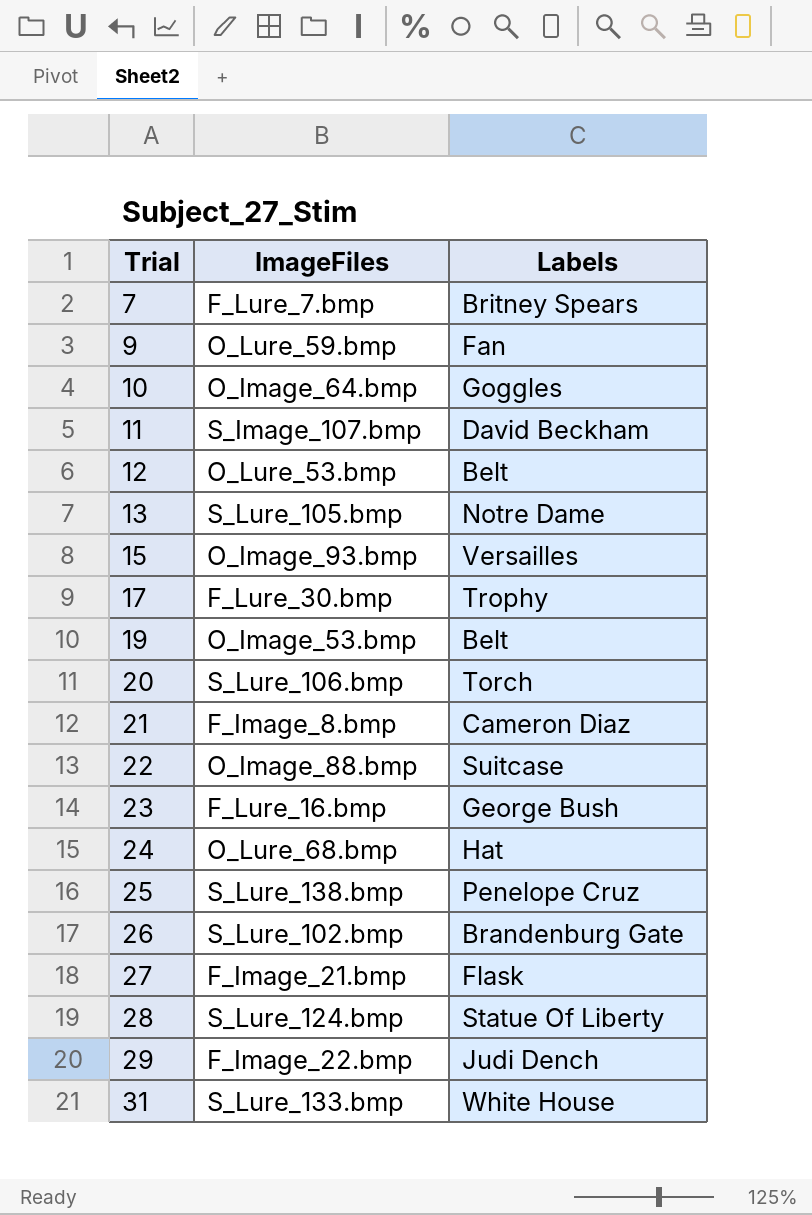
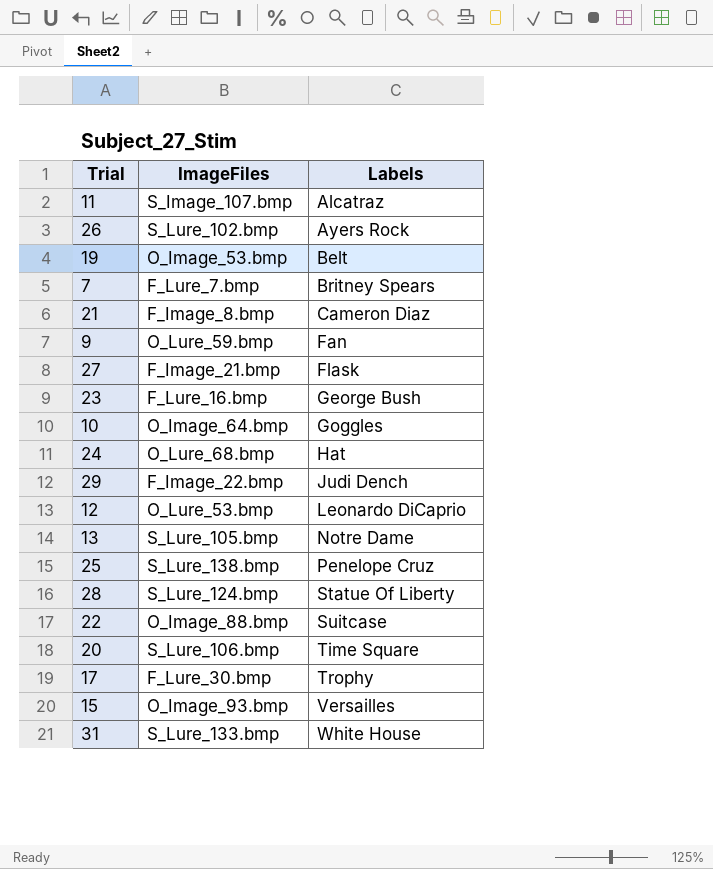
row order: Trial ascending -> Labels ascending
11 | Labels: David Beckham -> Alcatraz
26 | Labels: Brandenburg Gate -> Ayers Rock
12 | Labels: Belt -> Leonardo DiCaprio
20 | Labels: Torch -> Time Square

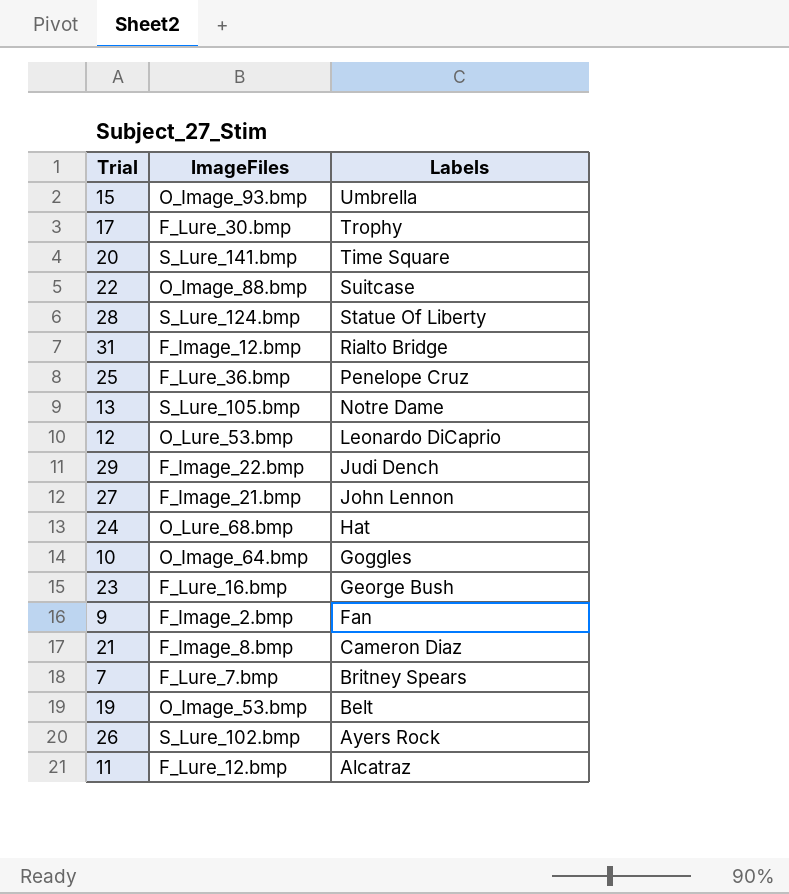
row order: Labels ascending -> Labels descending
15 | Labels: Versailles -> Umbrella
20 | ImageFiles: S_Lure_106.bmp -> S_Lure_141.bmp
31 | ImageFiles: S_Lure_133.bmp -> F_Image_12.bmp
31 | Labels: White House -> Rialto Bridge
25 | ImageFiles: S_Lure_138.bmp -> F_Lure_36.bmp
27 | Labels: Flask -> John Lennon
9 | ImageFiles: O_Lure_59.bmp -> F_Image_2.bmp
11 | ImageFiles: S_Image_107.bmp -> F_Lure_12.bmp

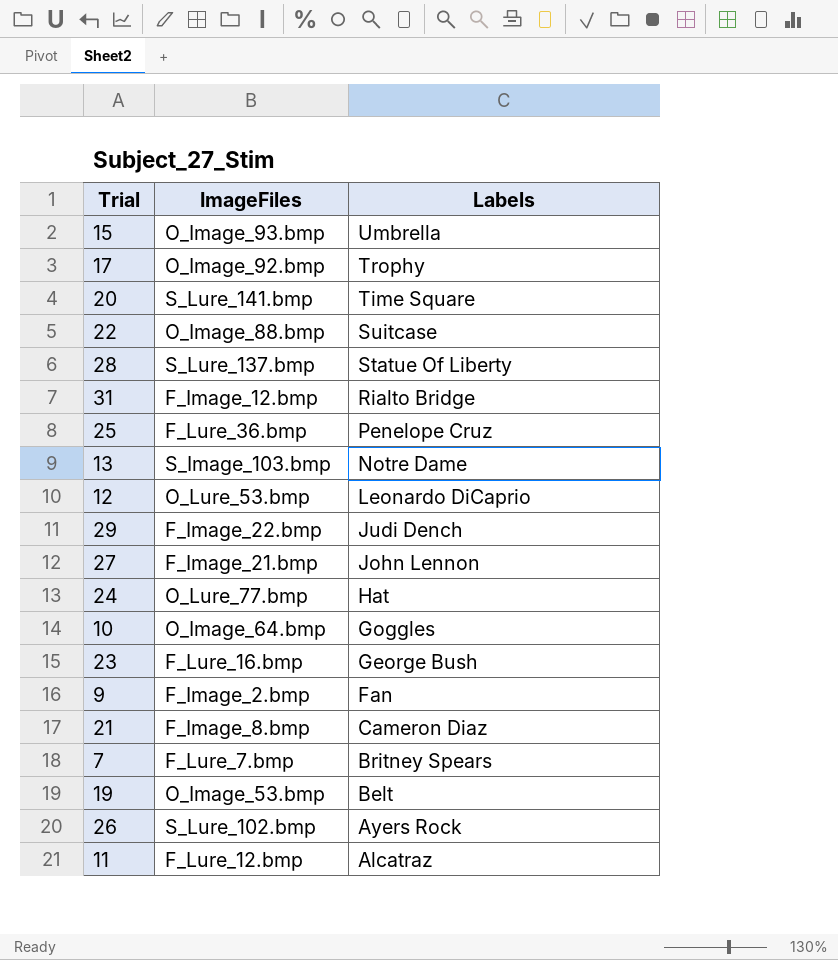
17 | ImageFiles: F_Lure_30.bmp -> O_Image_92.bmp
28 | ImageFiles: S_Lure_124.bmp -> S_Lure_137.bmp
13 | ImageFiles: S_Lure_105.bmp -> S_Image_103.bmp
24 | ImageFiles: O_Lure_68.bmp -> O_Lure_77.bmp

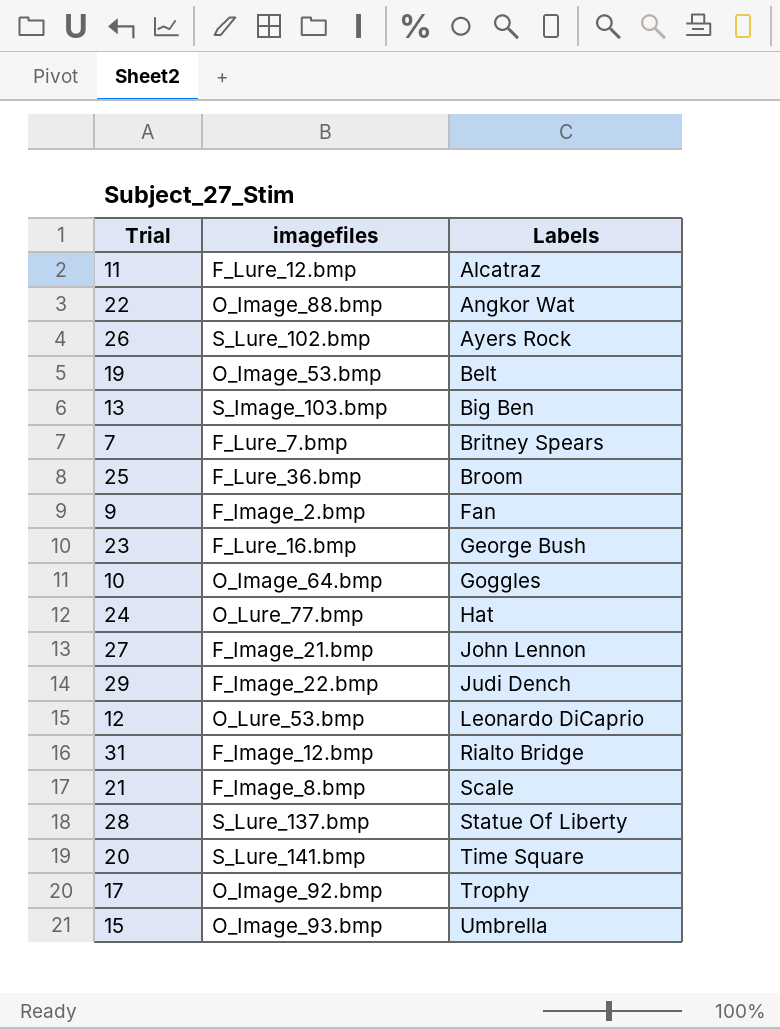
row order: Labels descending -> Labels ascending
column name: ImageFiles -> imagefiles
22 | Labels: Suitcase -> Angkor Wat
13 | Labels: Notre Dame -> Big Ben
25 | Labels: Penelope Cruz -> Broom
21 | Labels: Cameron Diaz -> Scale

